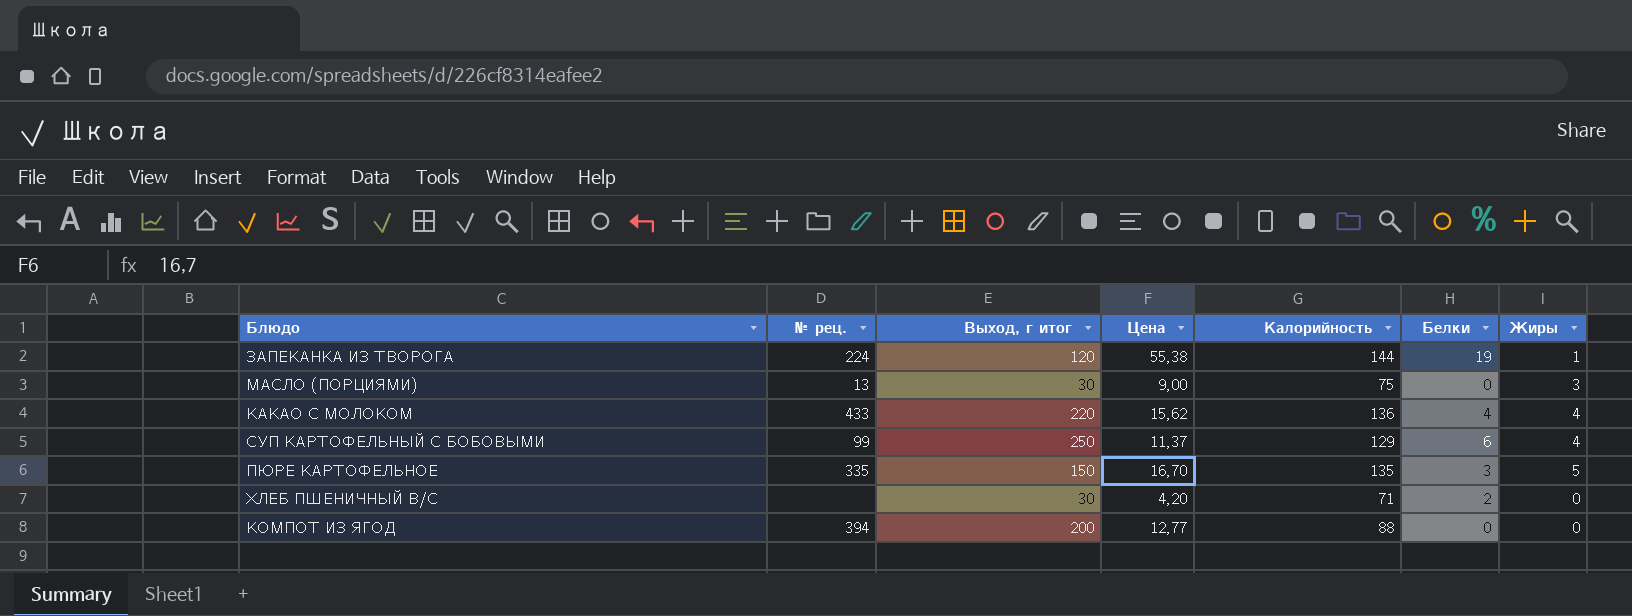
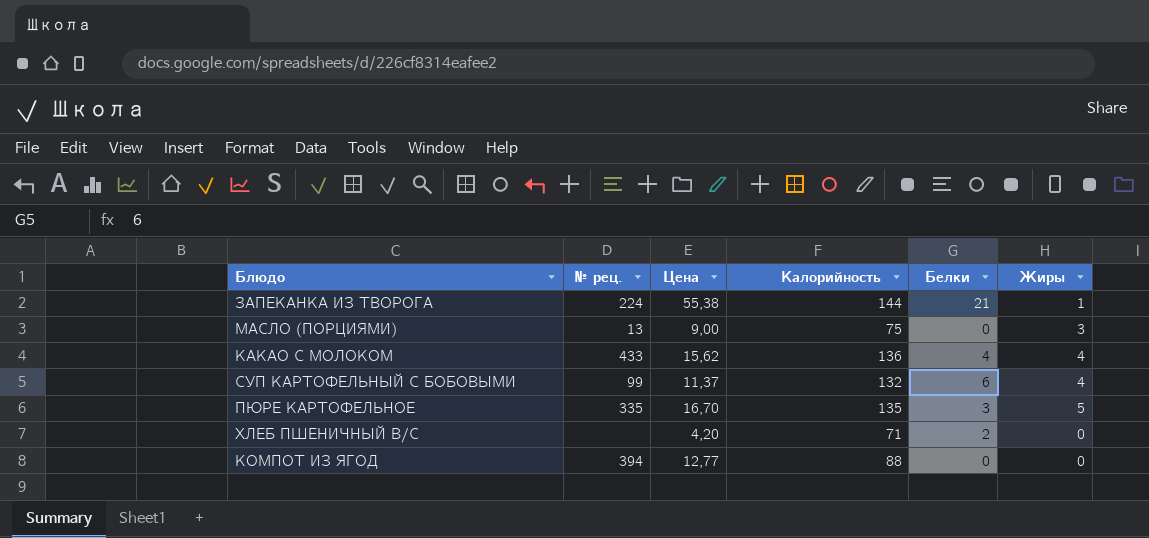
column Выход, г итог | position: 3 -> none
ЗАПЕКАНКА ИЗ ТВОРОГА | Белки: 19 -> 21
СУП КАРТОФЕЛЬНЫЙ С БОБОВЫМИ | Калорийность: 129 -> 132

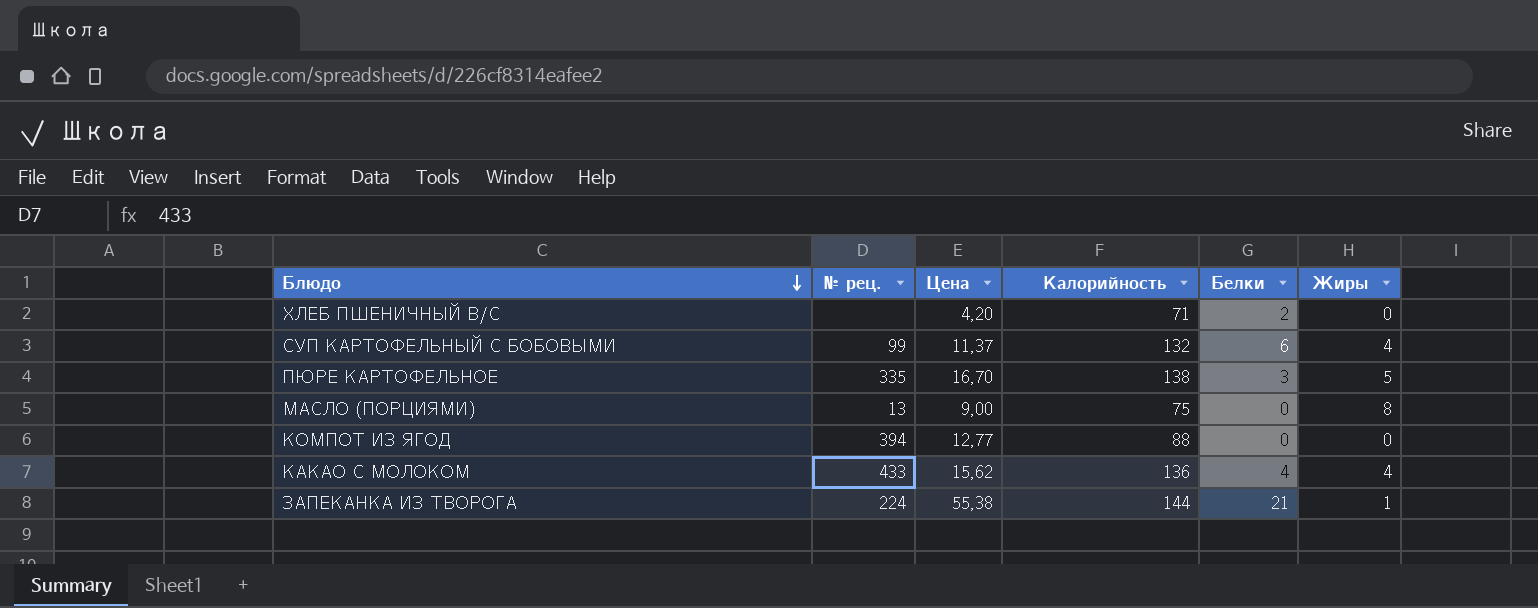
row order: none -> Блюдо descending
ПЮРЕ КАРТОФЕЛЬНОЕ | Калорийность: 135 -> 138
МАСЛО (ПОРЦИЯМИ) | Жиры: 3 -> 8

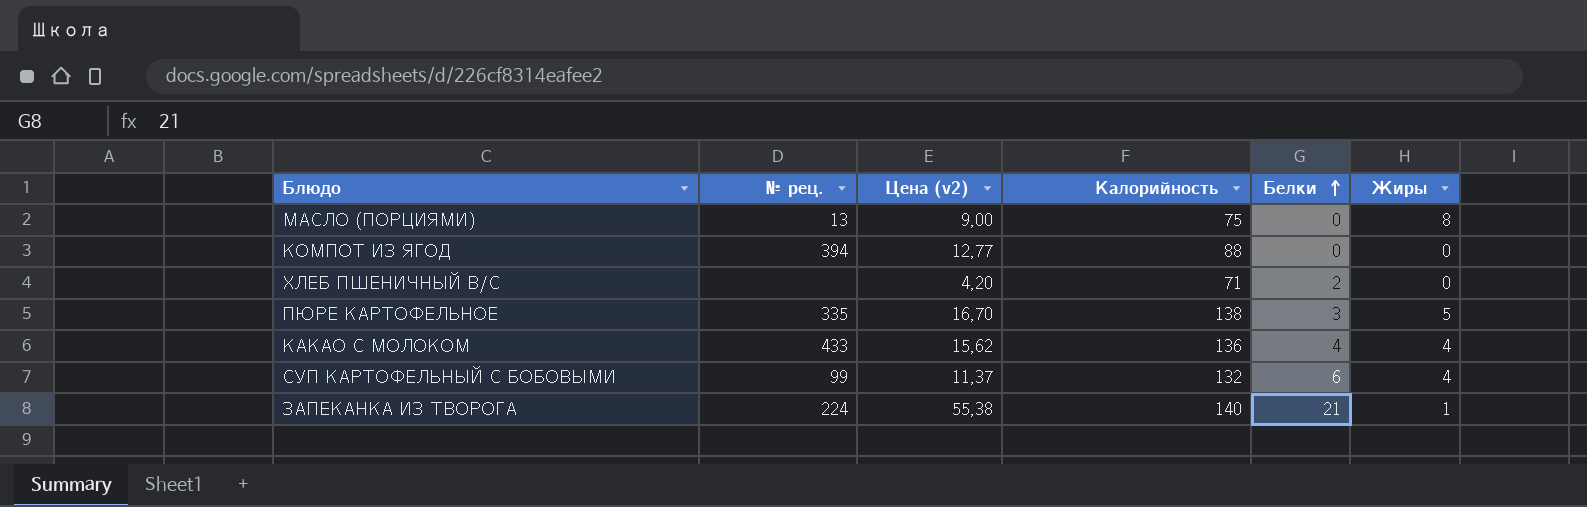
row order: Блюдо descending -> Белки ascending
column name: Цена -> Цена (v2)
ЗАПЕКАНКА ИЗ ТВОРОГА | Калорийность: 144 -> 140

